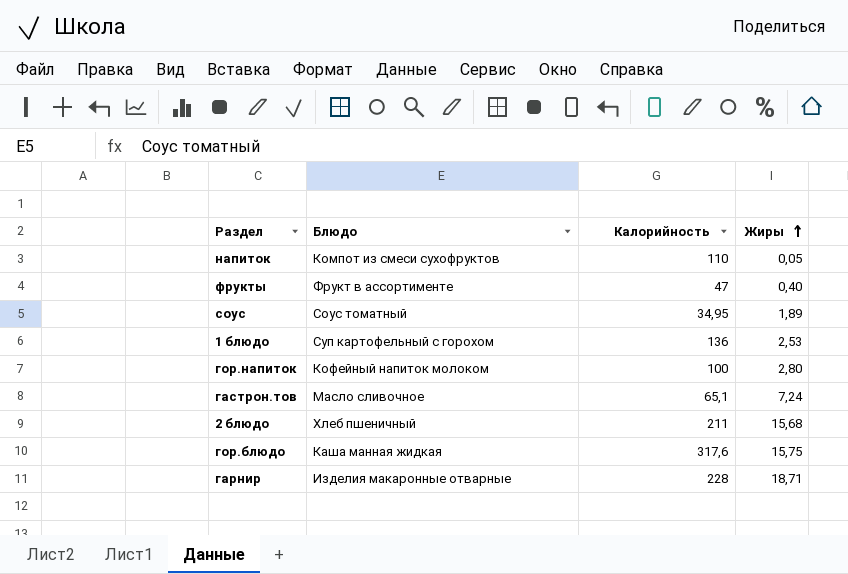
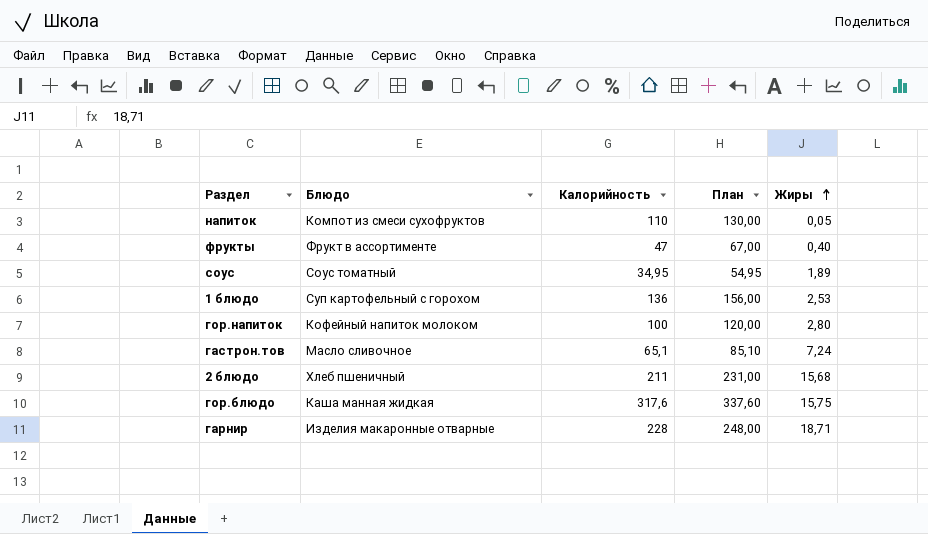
column План | formula: none -> [Калорийность] + 20

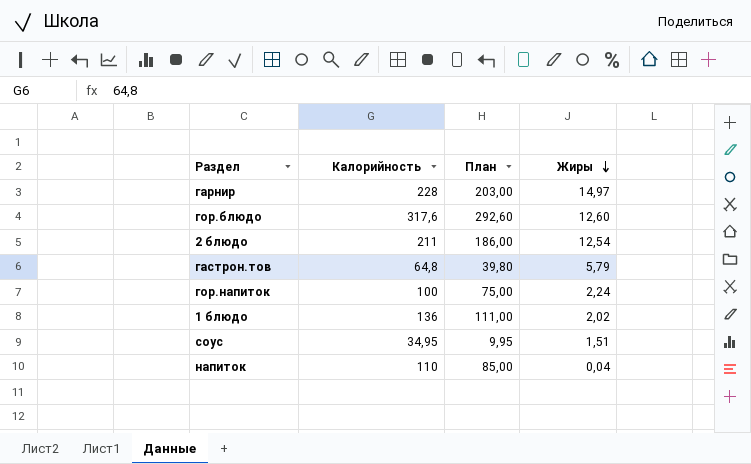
row order: Жиры ascending -> Жиры descending
column Блюдо | position: 2 -> none
column План | formula: [Калорийность] + 20 -> [Калорийность] - 25
row фрукты: Фрукт в ассортименте | 47 | 67,00 | 0,40 -> none
гарнир | Жиры: 18,71 -> 14,97
гор.блюдо | Жиры: 15,75 -> 12,60
2 блюдо | Жиры: 15,68 -> 12,54
гастрон.тов | Калорийность: 65,1 -> 64,8
гастрон.тов | Жиры: 7,24 -> 5,79
гор.напиток | Жиры: 2,80 -> 2,24
1 блюдо | Жиры: 2,53 -> 2,02
соус | Жиры: 1,89 -> 1,51
напиток | Жиры: 0,05 -> 0,04

